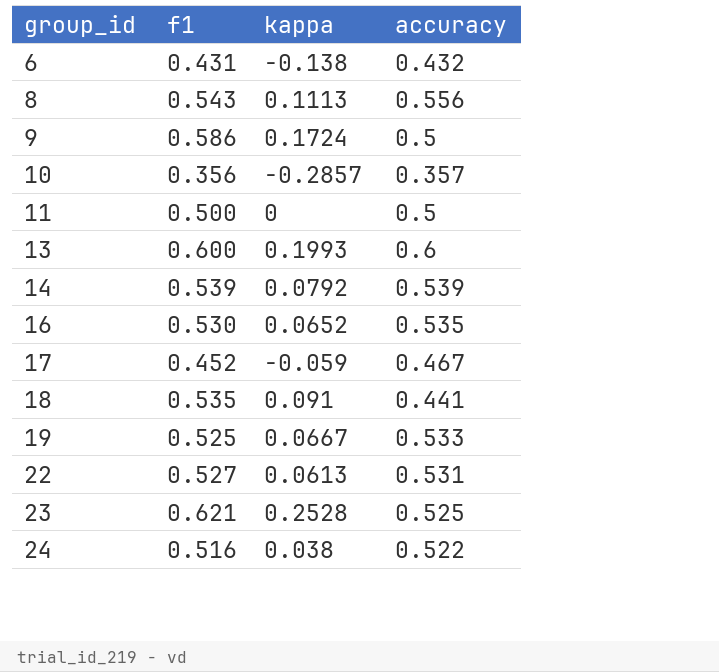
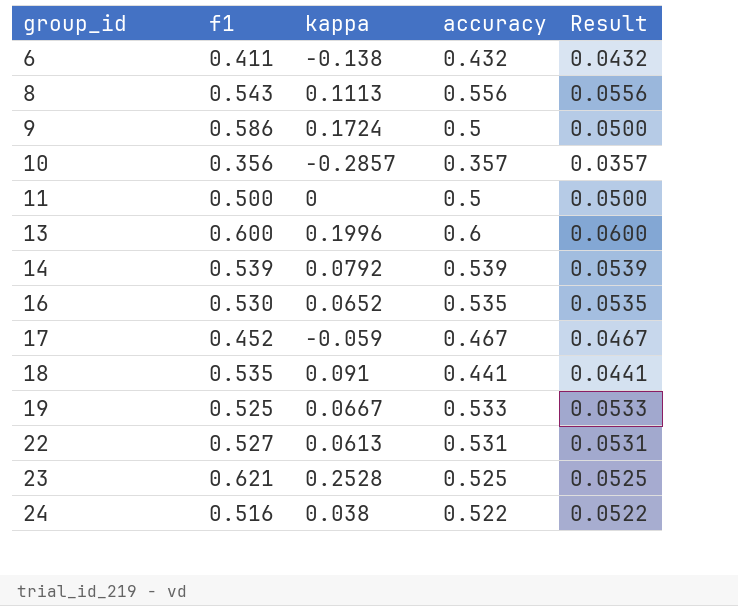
column Result | formula: none -> [accuracy] * 0.1
6 | f1: 0.431 -> 0.411
13 | kappa: 0.1993 -> 0.1996

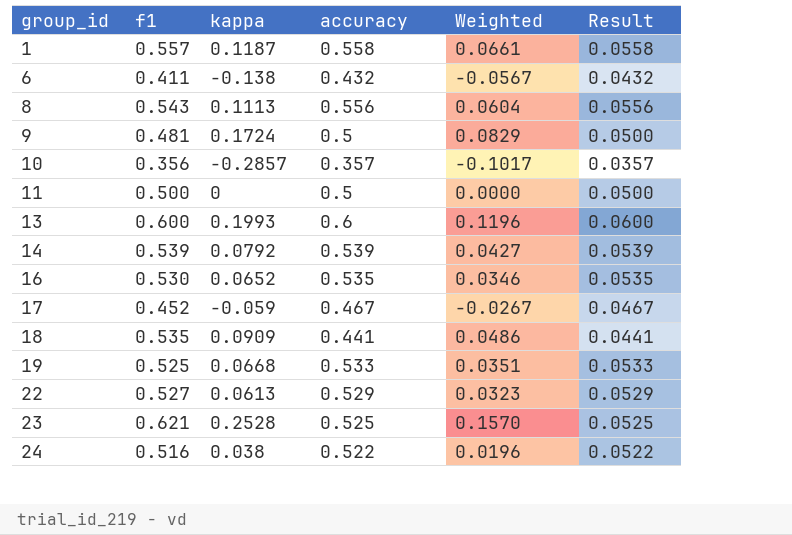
column Weighted | formula: none -> [f1] * [kappa]
row 1: none -> 0.557 | 0.1187 | 0.558 | 0.0661 | 0.0558
9 | f1: 0.586 -> 0.481
13 | kappa: 0.1996 -> 0.1993
18 | kappa: 0.091 -> 0.0909
19 | kappa: 0.0667 -> 0.0668
22 | accuracy: 0.531 -> 0.529
22 | Result: 0.0531 -> 0.0529

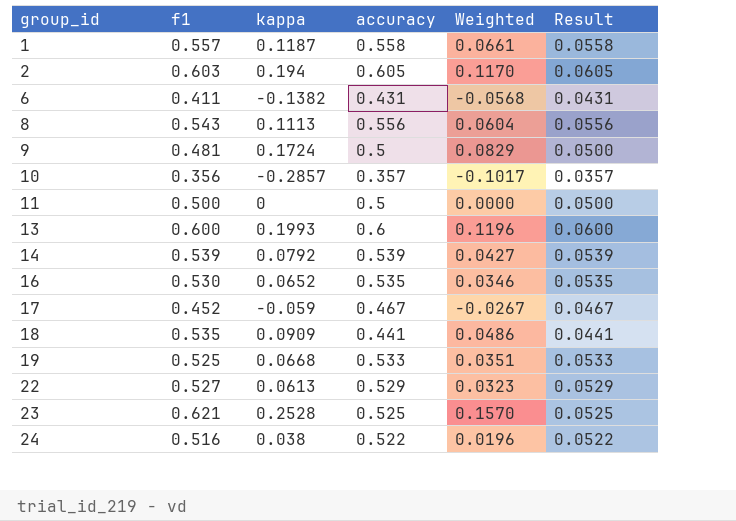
row 2: none -> 0.603 | 0.194 | 0.605 | 0.1170 | 0.0605
6 | kappa: -0.138 -> -0.1382
6 | accuracy: 0.432 -> 0.431
6 | Weighted: -0.0567 -> -0.0568
6 | Result: 0.0432 -> 0.0431

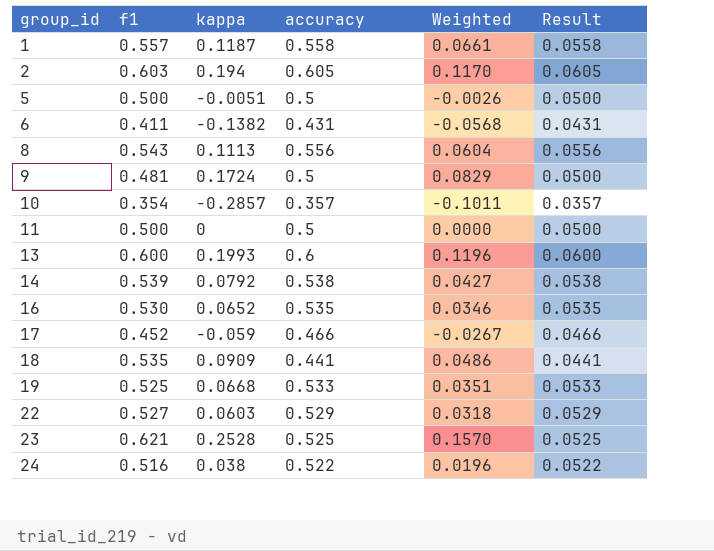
row 5: none -> 0.500 | -0.0051 | 0.5 | -0.0026 | 0.0500
10 | f1: 0.356 -> 0.354
10 | Weighted: -0.1017 -> -0.1011
14 | accuracy: 0.539 -> 0.538
14 | Result: 0.0539 -> 0.0538
17 | accuracy: 0.467 -> 0.466
17 | Result: 0.0467 -> 0.0466
22 | kappa: 0.0613 -> 0.0603
22 | Weighted: 0.0323 -> 0.0318

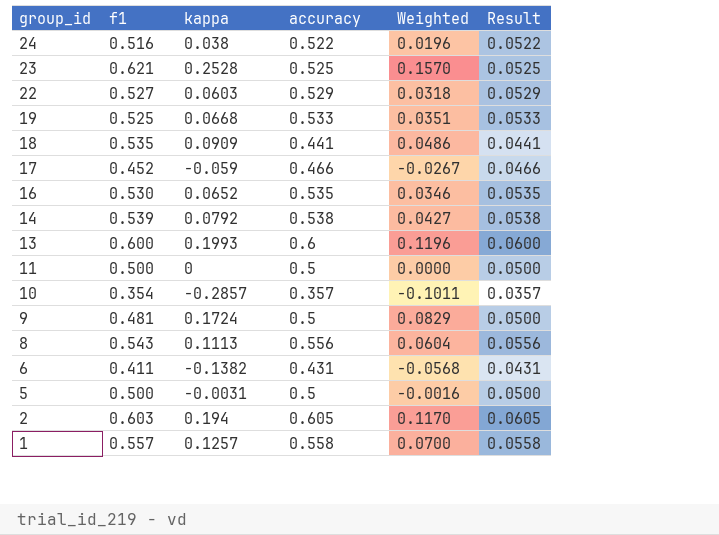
row order: group_id ascending -> group_id descending
5 | kappa: -0.0051 -> -0.0031
5 | Weighted: -0.0026 -> -0.0016
1 | kappa: 0.1187 -> 0.1257
1 | Weighted: 0.0661 -> 0.0700

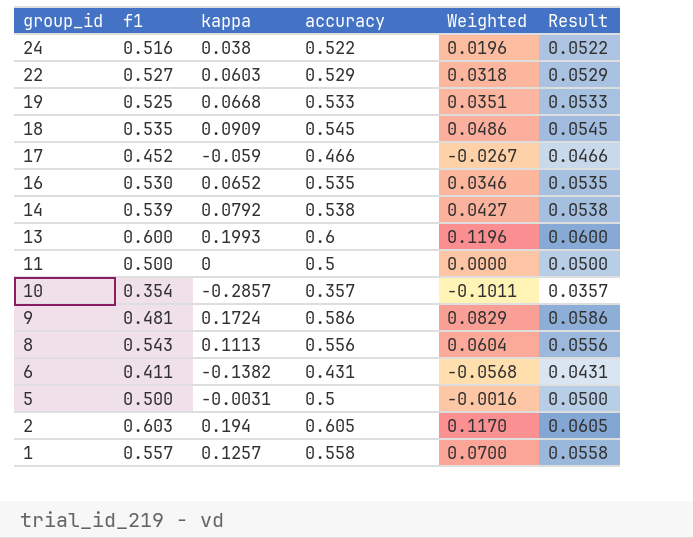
row 23: 0.621 | 0.2528 | 0.525 | 0.1570 | 0.0525 -> none
18 | accuracy: 0.441 -> 0.545
18 | Result: 0.0441 -> 0.0545
9 | accuracy: 0.5 -> 0.586
9 | Result: 0.0500 -> 0.0586

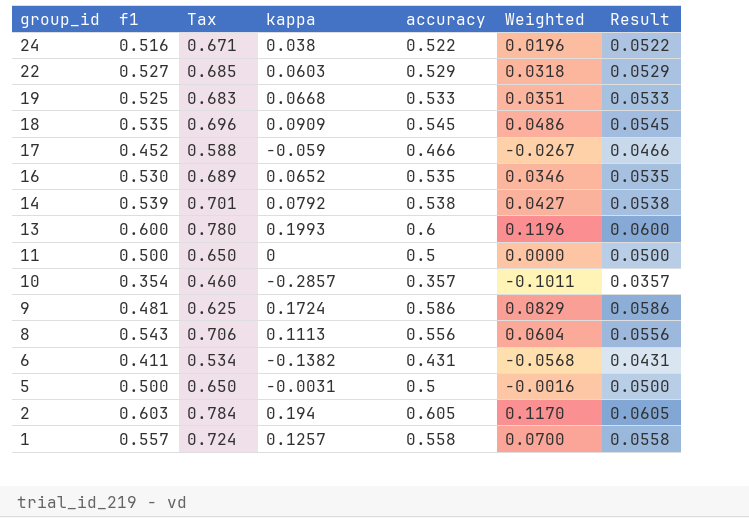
column Tax | formula: none -> [f1] * 1.3

